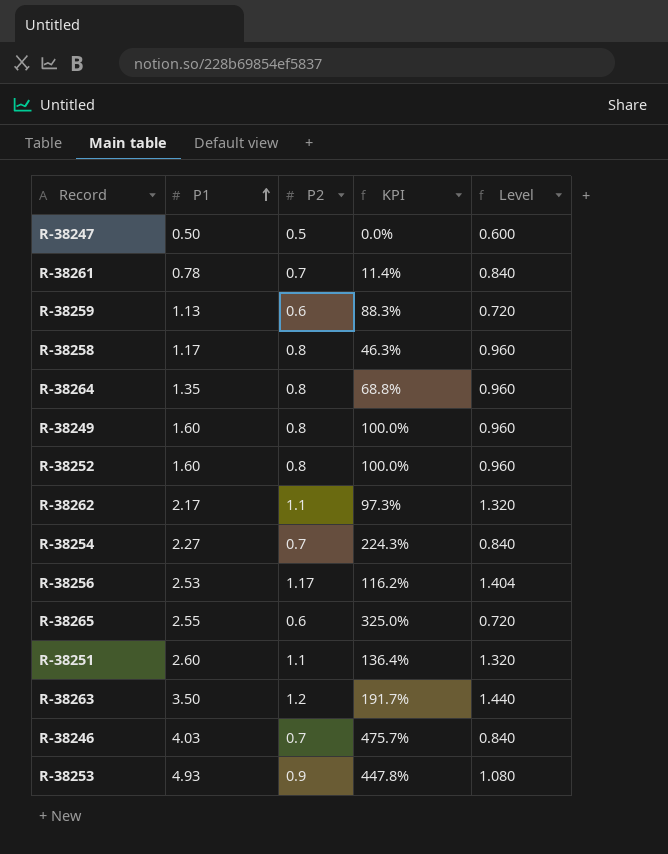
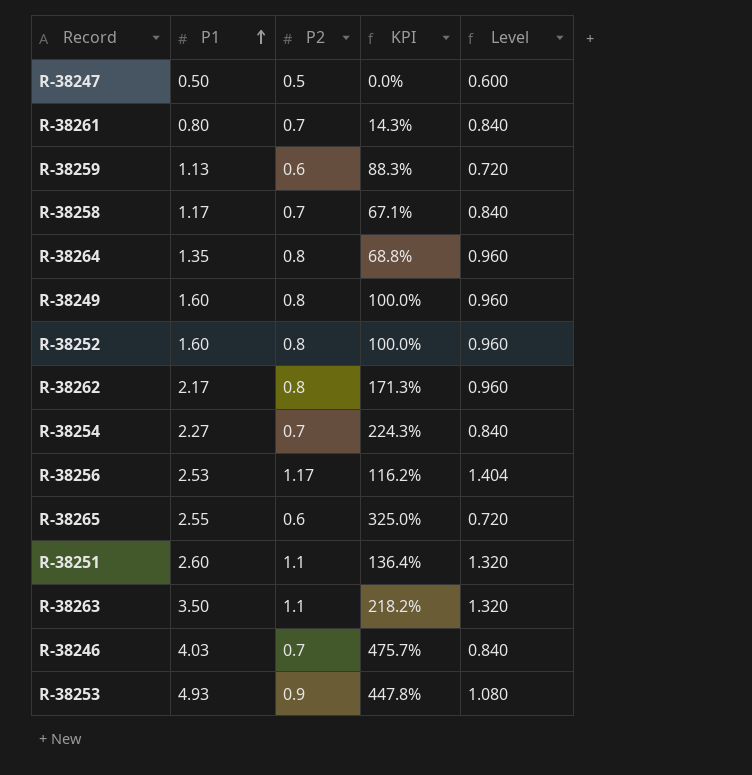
R-38261 | P1: 0.78 -> 0.80
R-38261 | KPI: 11.4% -> 14.3%
R-38258 | P2: 0.8 -> 0.7
R-38258 | KPI: 46.3% -> 67.1%
R-38258 | Level: 0.960 -> 0.840
R-38262 | P2: 1.1 -> 0.8
R-38262 | KPI: 97.3% -> 171.3%
R-38262 | Level: 1.320 -> 0.960
R-38263 | P2: 1.2 -> 1.1
R-38263 | KPI: 191.7% -> 218.2%
R-38263 | Level: 1.440 -> 1.320

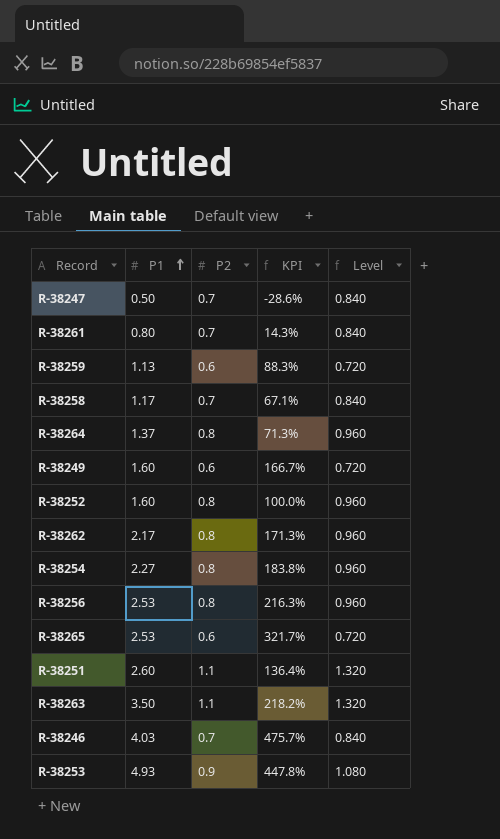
R-38247 | P2: 0.5 -> 0.7
R-38247 | KPI: 0.0% -> -28.6%
R-38247 | Level: 0.600 -> 0.840
R-38264 | P1: 1.35 -> 1.37
R-38264 | KPI: 68.8% -> 71.3%
R-38249 | P2: 0.8 -> 0.6
R-38249 | KPI: 100.0% -> 166.7%
R-38249 | Level: 0.960 -> 0.720
R-38254 | P2: 0.7 -> 0.8
R-38254 | KPI: 224.3% -> 183.8%
R-38254 | Level: 0.840 -> 0.960
R-38256 | P2: 1.17 -> 0.8
R-38256 | KPI: 116.2% -> 216.3%
R-38256 | Level: 1.404 -> 0.960
R-38265 | P1: 2.55 -> 2.53
R-38265 | KPI: 325.0% -> 321.7%

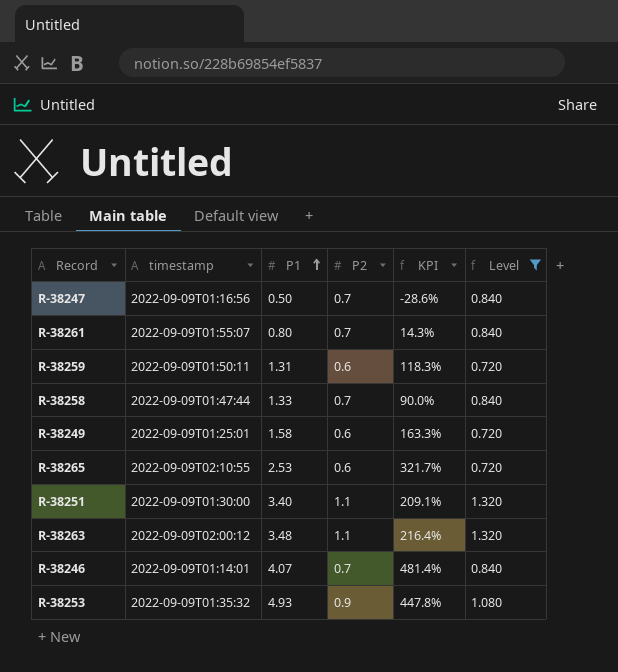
filter: none -> Level != 0.960
column timestamp | position: none -> 2
R-38259 | P1: 1.13 -> 1.31
R-38259 | KPI: 88.3% -> 118.3%
R-38258 | P1: 1.17 -> 1.33
R-38258 | KPI: 67.1% -> 90.0%
R-38249 | P1: 1.60 -> 1.58
R-38249 | KPI: 166.7% -> 163.3%
R-38251 | P1: 2.60 -> 3.40
R-38251 | KPI: 136.4% -> 209.1%
R-38263 | P1: 3.50 -> 3.48
R-38263 | KPI: 218.2% -> 216.4%
R-38246 | P1: 4.03 -> 4.07
R-38246 | KPI: 475.7% -> 481.4%

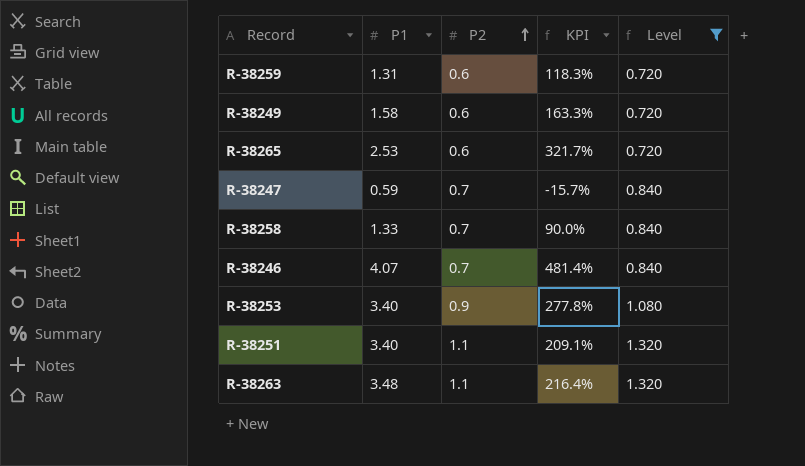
row order: P1 ascending -> P2 ascending
column timestamp | position: 2 -> none
row R-38261: 2022-09-09T01:55:07 | 0.80 | 0.7 | 14.3% | 0.840 -> none
R-38247 | P1: 0.50 -> 0.59
R-38247 | KPI: -28.6% -> -15.7%
R-38253 | P1: 4.93 -> 3.40
R-38253 | KPI: 447.8% -> 277.8%

